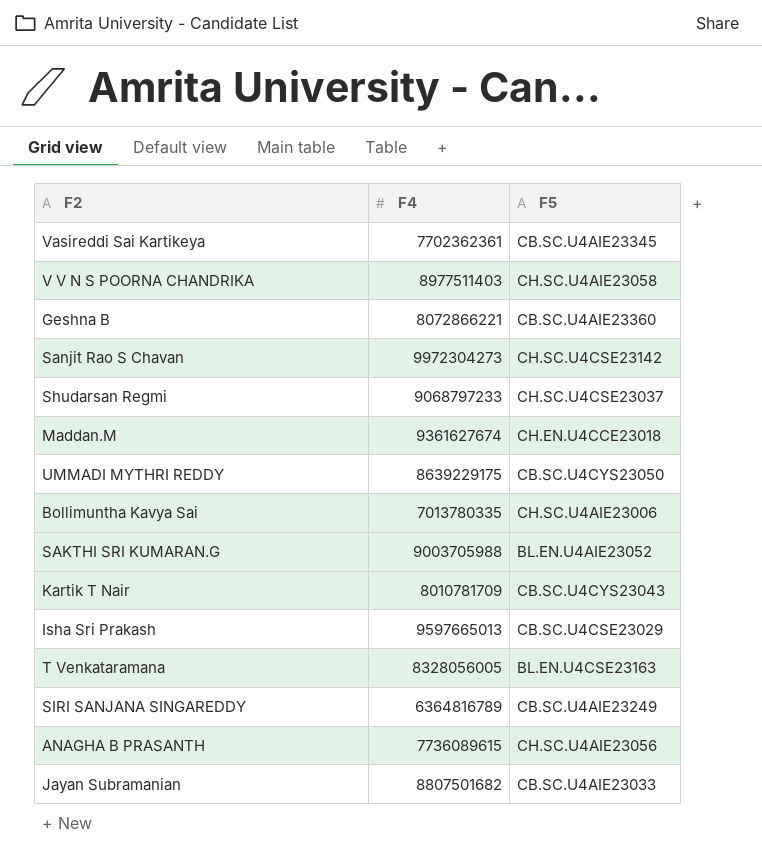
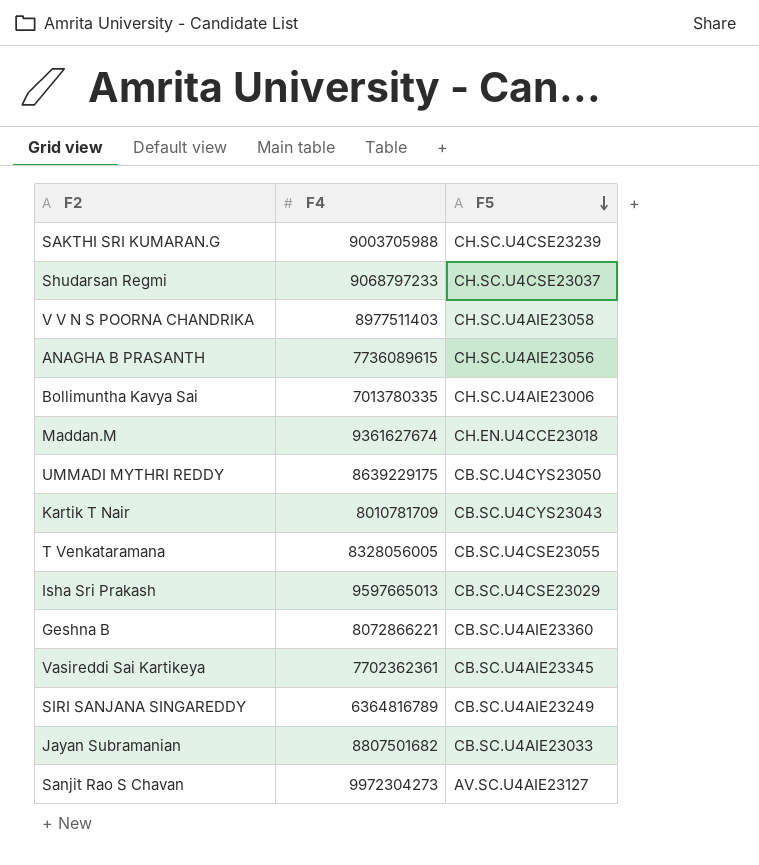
row order: none -> F5 descending
SAKTHI SRI KUMARAN.G | F5: BL.EN.U4AIE23052 -> CH.SC.U4CSE23239
T Venkataramana | F5: BL.EN.U4CSE23163 -> CB.SC.U4CSE23055
Sanjit Rao S Chavan | F5: CH.SC.U4CSE23142 -> AV.SC.U4AIE23127

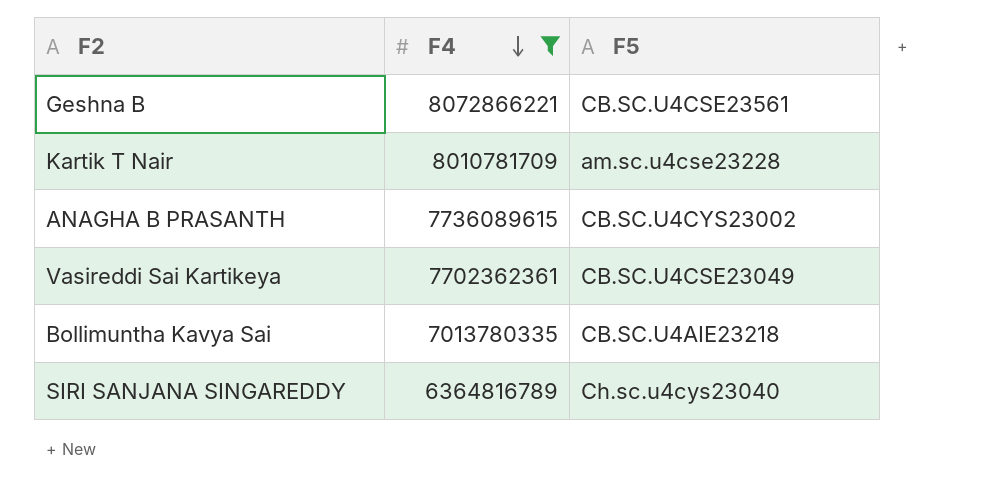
filter: none -> F4 <= 8072866221
row order: F5 descending -> F4 descending
Geshna B | F5: CB.SC.U4AIE23360 -> CB.SC.U4CSE23561
Kartik T Nair | F5: CB.SC.U4CYS23043 -> am.sc.u4cse23228
ANAGHA B PRASANTH | F5: CH.SC.U4AIE23056 -> CB.SC.U4CYS23002
Vasireddi Sai Kartikeya | F5: CB.SC.U4AIE23345 -> CB.SC.U4CSE23049
Bollimuntha Kavya Sai | F5: CH.SC.U4AIE23006 -> CB.SC.U4AIE23218
SIRI SANJANA SINGAREDDY | F5: CB.SC.U4AIE23249 -> Ch.sc.u4cys23040

